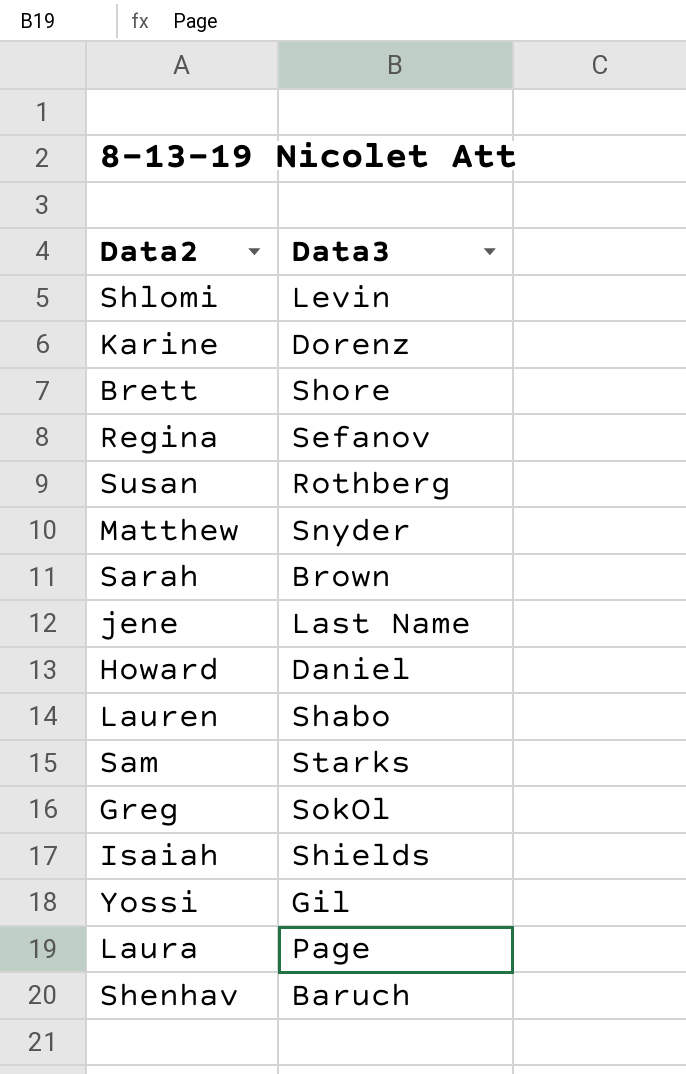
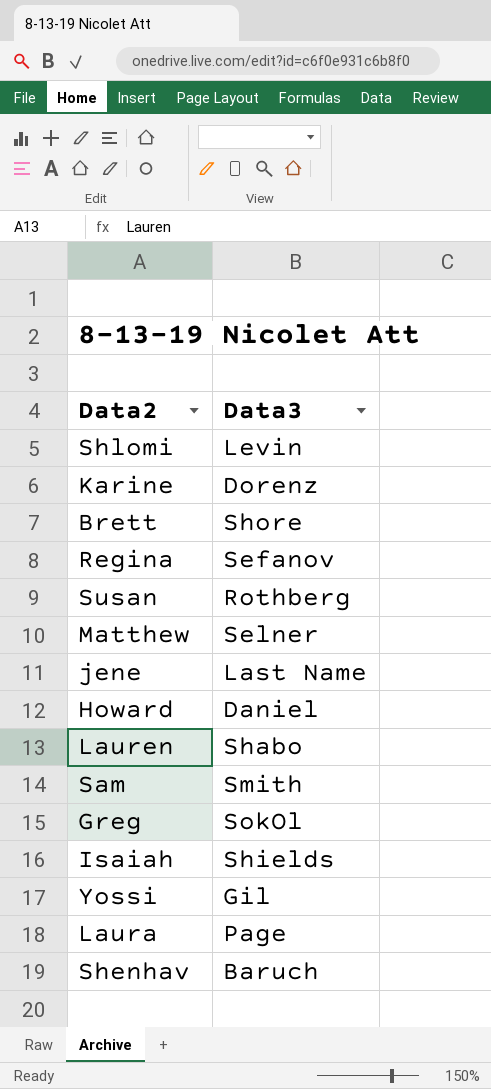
row Sarah: Brown -> none
Matthew | Data3: Snyder -> Selner
Sam | Data3: Starks -> Smith

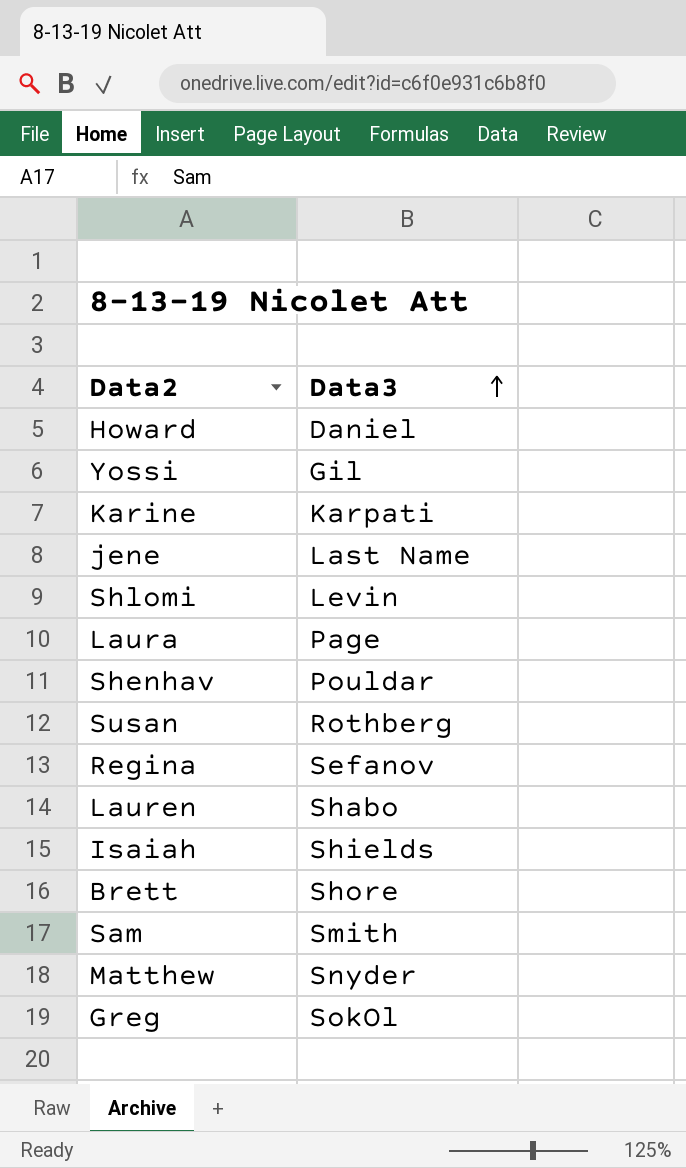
row order: none -> Data3 ascending
Karine | Data3: Dorenz -> Karpati
Shenhav | Data3: Baruch -> Pouldar
Matthew | Data3: Selner -> Snyder

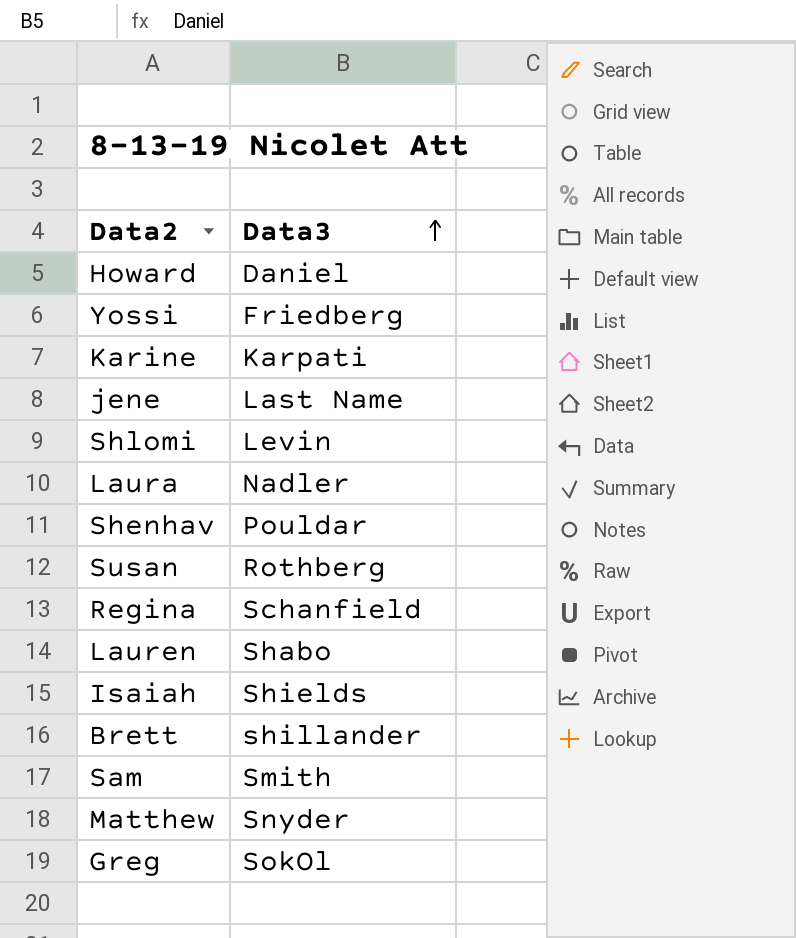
Yossi | Data3: Gil -> Friedberg
Laura | Data3: Page -> Nadler
Regina | Data3: Sefanov -> Schanfield
Brett | Data3: Shore -> shillander

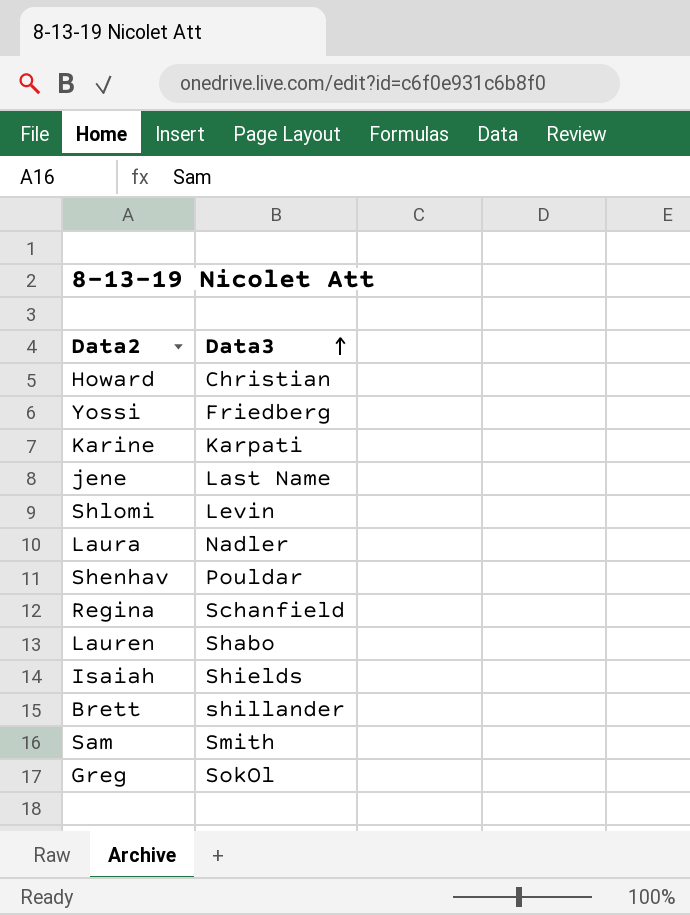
row Susan: Rothberg -> none
row Matthew: Snyder -> none
Howard | Data3: Daniel -> Christian

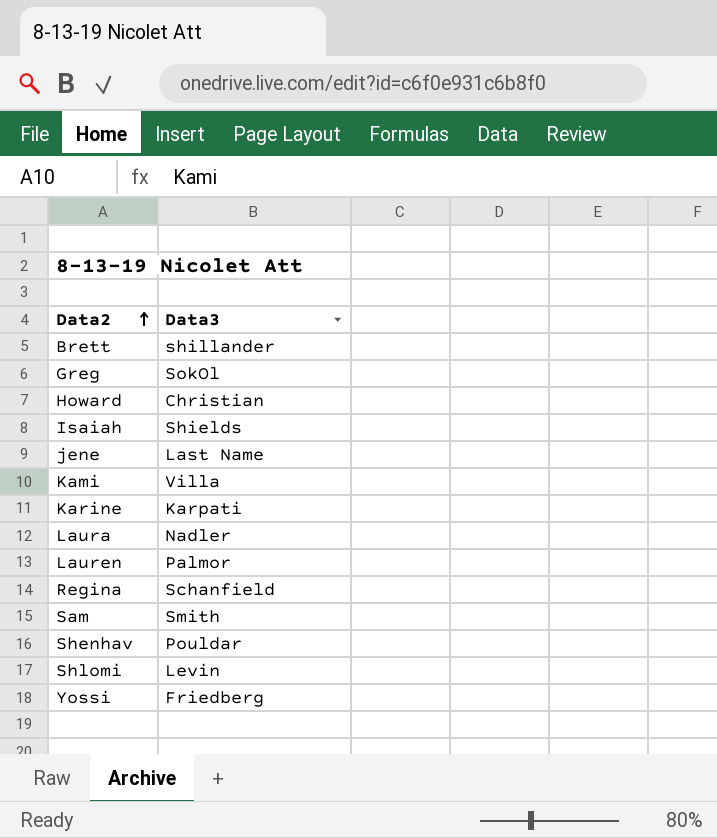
row order: Data3 ascending -> Data2 ascending
row Kami: none -> Villa
Lauren | Data3: Shabo -> Palmor

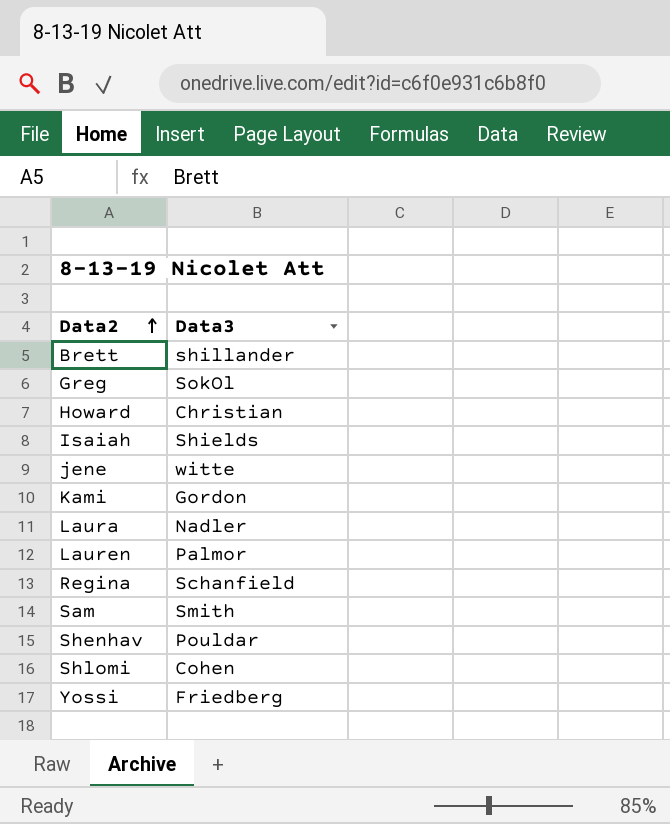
row Karine: Karpati -> none
jene | Data3: Last Name -> witte
Kami | Data3: Villa -> Gordon
Shlomi | Data3: Levin -> Cohen

